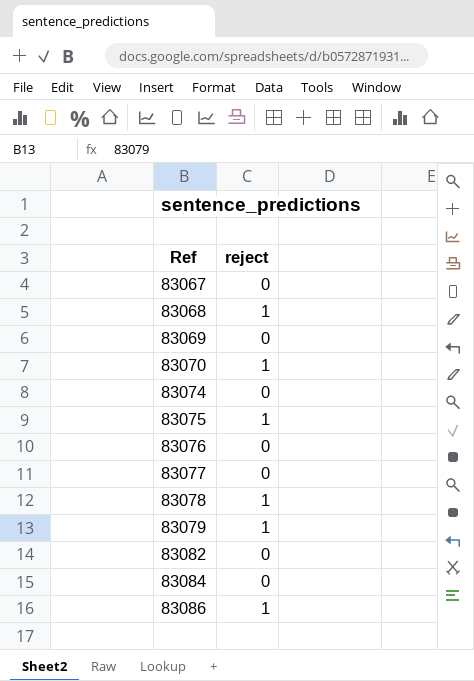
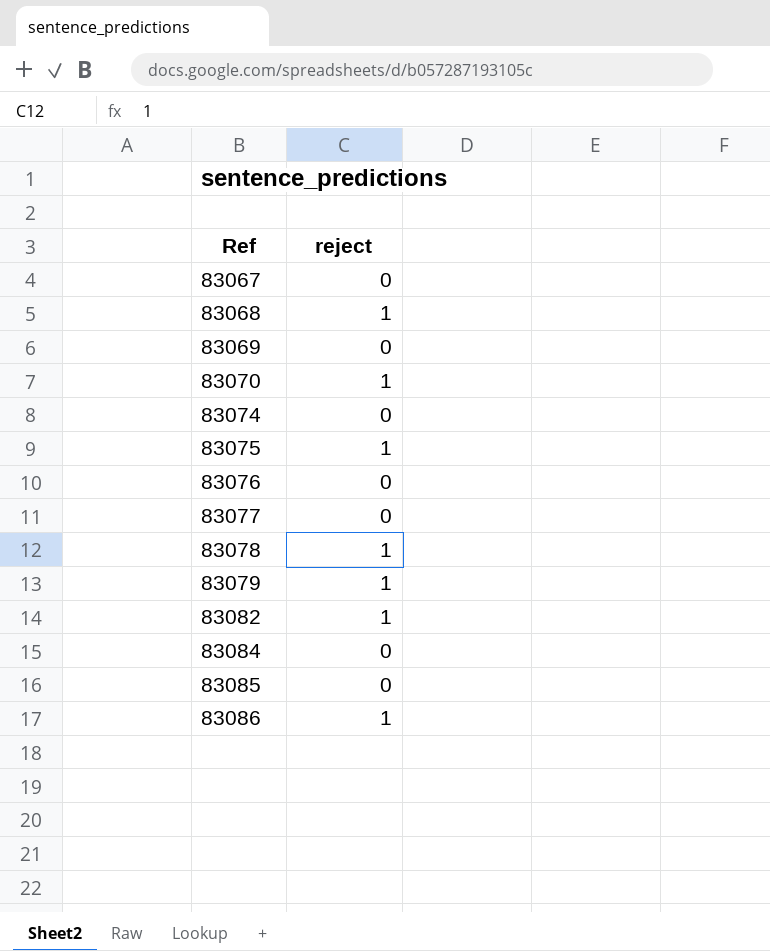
83082 | reject: 0 -> 1
row 83085: none -> 0

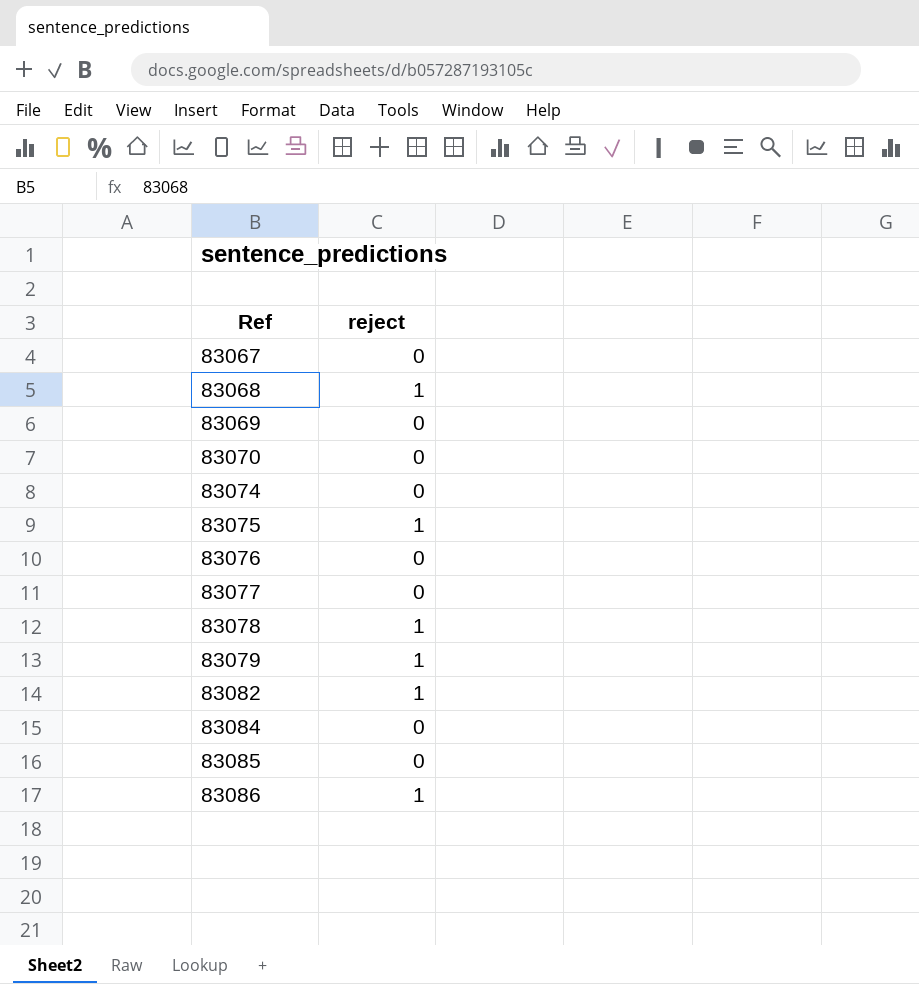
83070 | reject: 1 -> 0

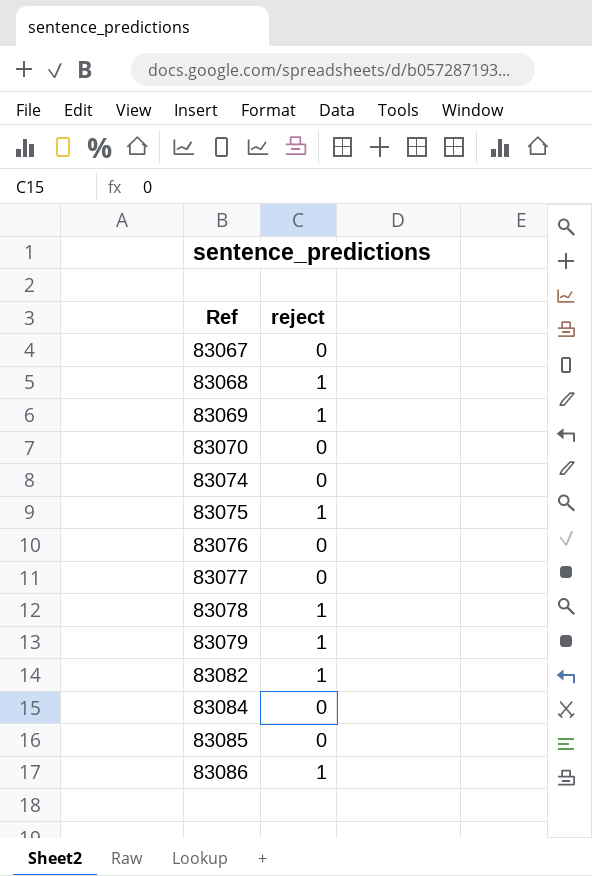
83069 | reject: 0 -> 1

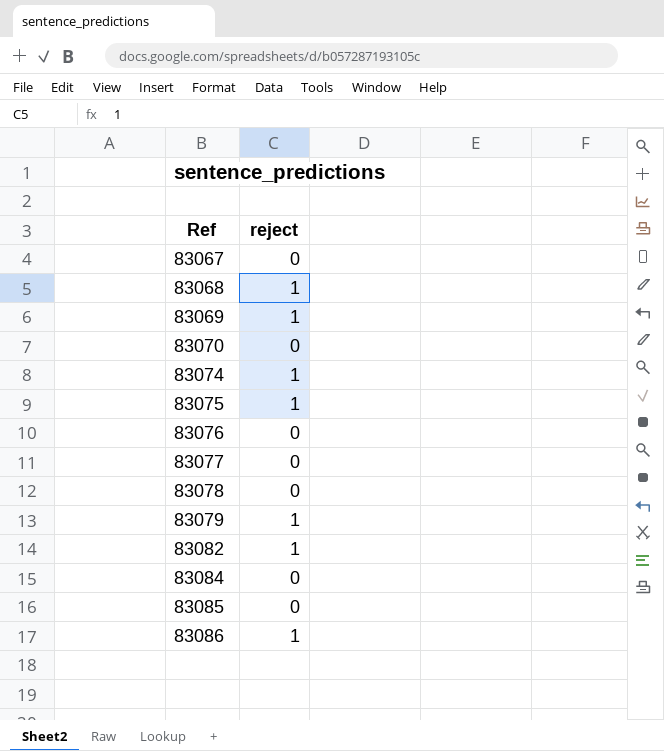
83074 | reject: 0 -> 1
83078 | reject: 1 -> 0

